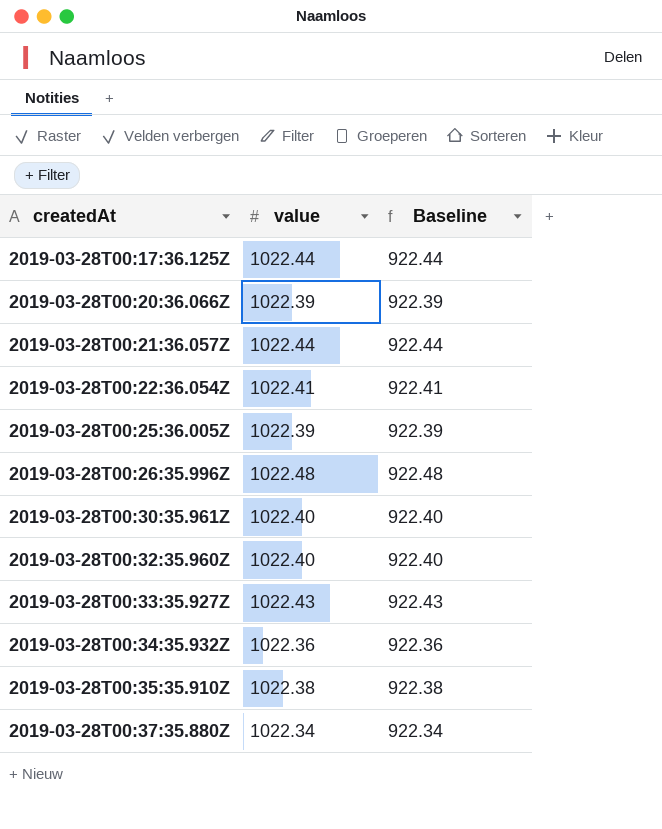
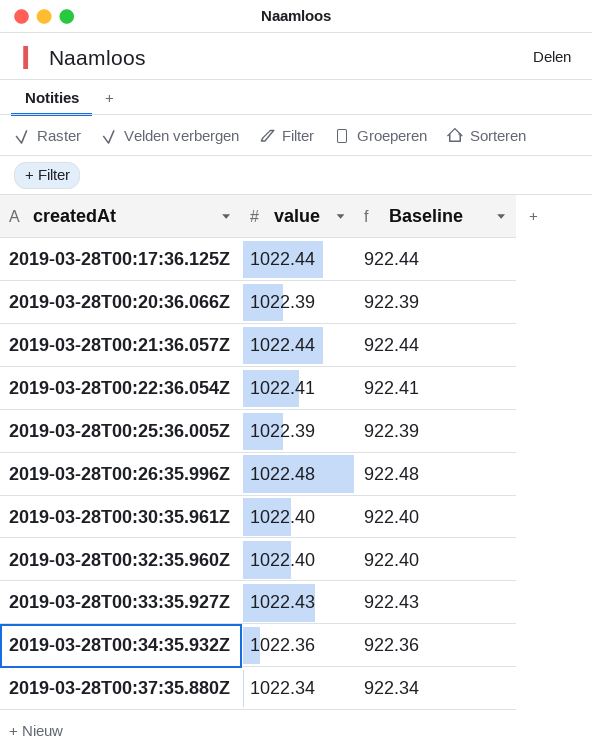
row 2019-03-28T00:35:35.910Z: 1022.38 | 922.38 -> none

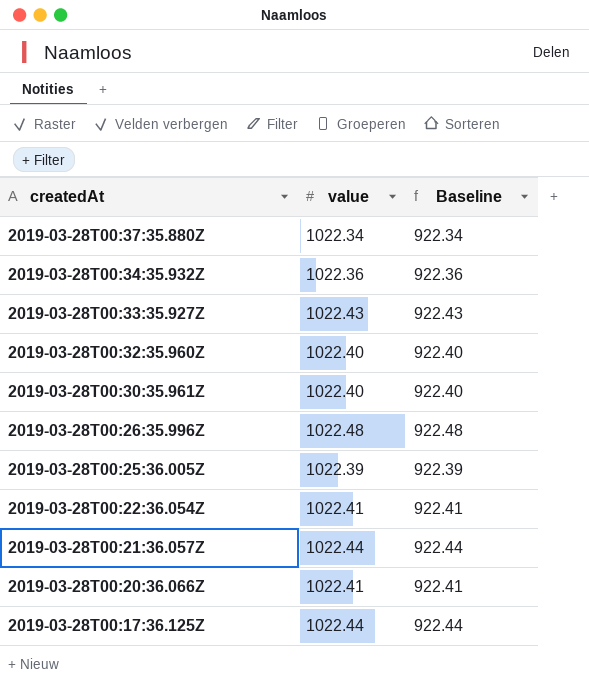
row order: createdAt ascending -> createdAt descending
2019-03-28T00:20:36.066Z | value: 1022.39 -> 1022.41
2019-03-28T00:20:36.066Z | Baseline: 922.39 -> 922.41

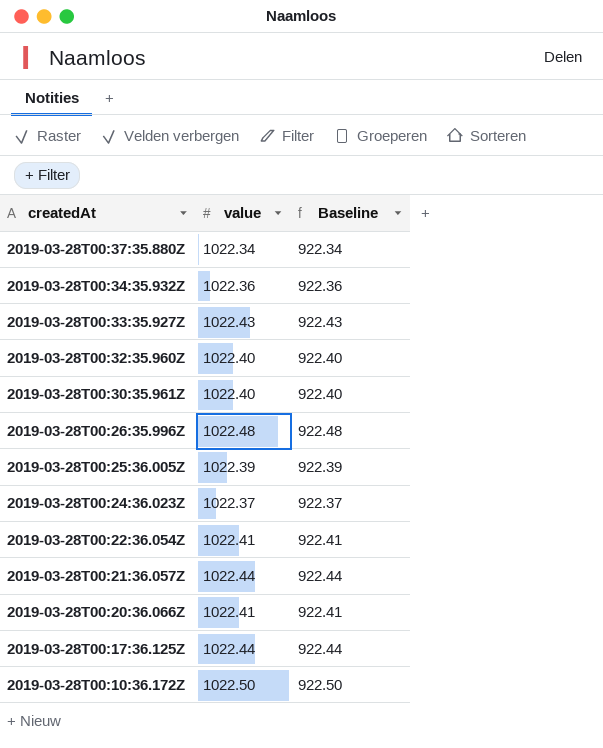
row 2019-03-28T00:24:36.023Z: none -> 1022.37 | 922.37
row 2019-03-28T00:10:36.172Z: none -> 1022.50 | 922.50

